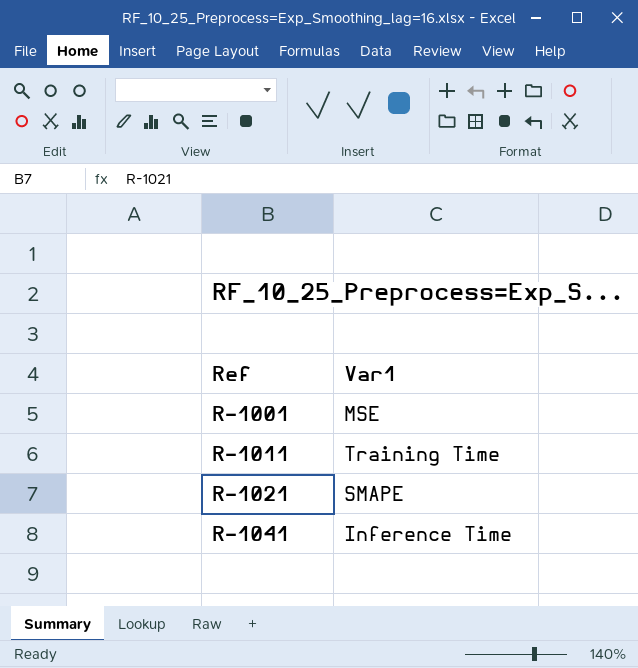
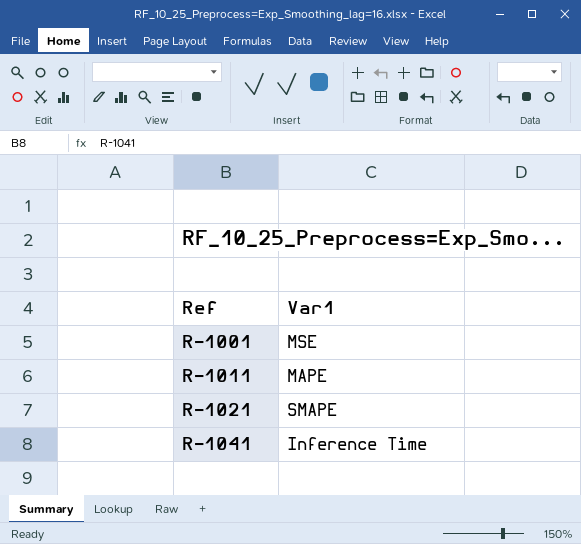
R-1011 | Var1: Training Time -> MAPE

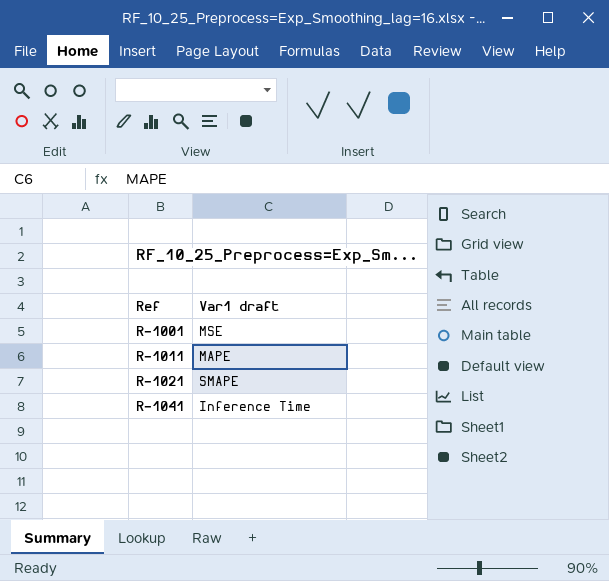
column name: Var1 -> Var1 draft

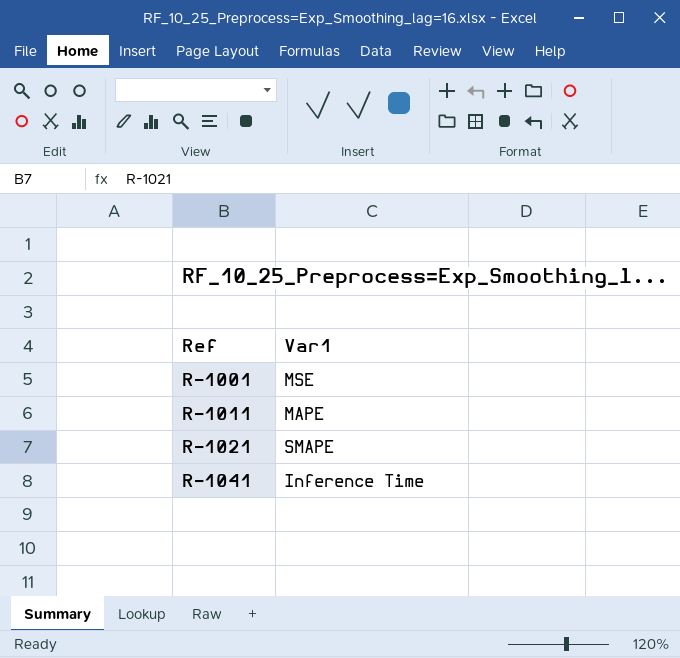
column name: Var1 draft -> Var1

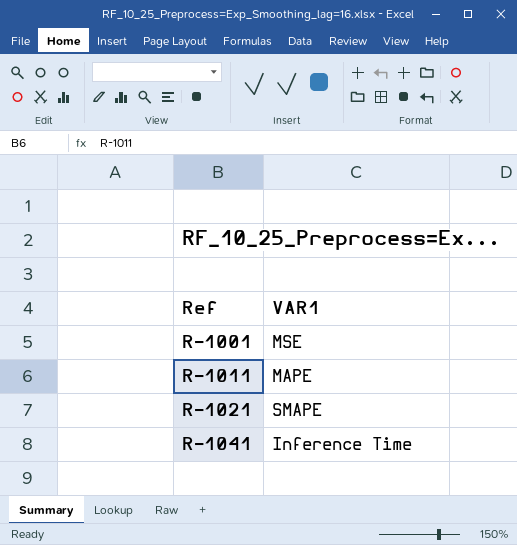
column name: Var1 -> VAR1

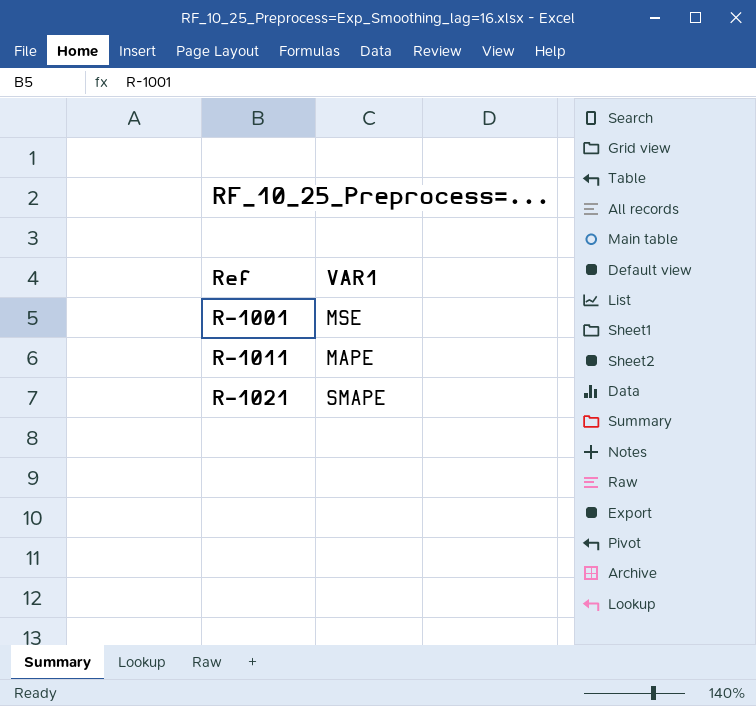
row R-1041: Inference Time -> none

